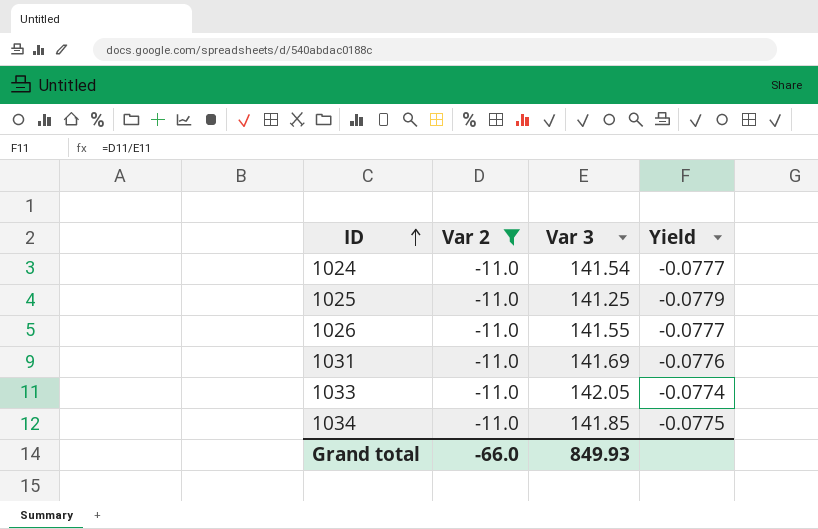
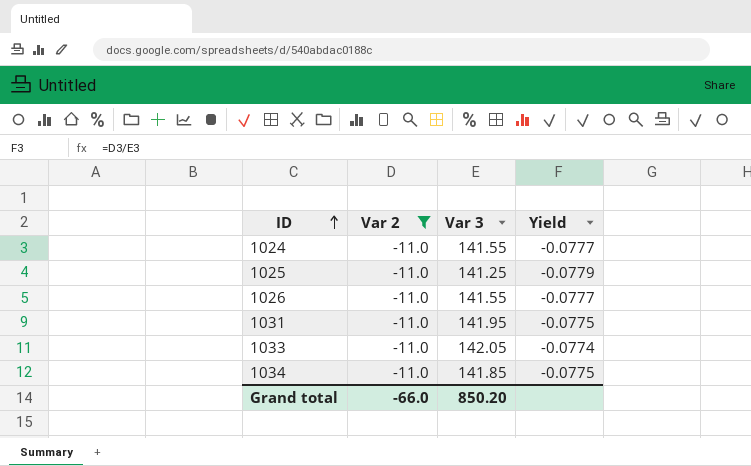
1024 | Var 3: 141.54 -> 141.55
1031 | Var 3: 141.69 -> 141.95
1031 | Yield: -0.0776 -> -0.0775
Grand total | Var 3: 849.93 -> 850.20

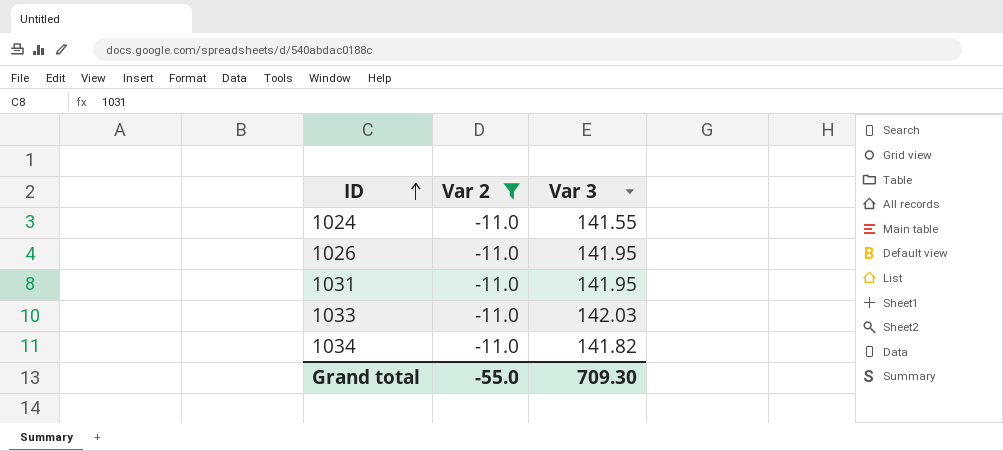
column Yield | formula: [Var 2] / [Var 3] -> none
row 1025: -11.0 | 141.25 | -0.0779 -> none
1026 | Var 3: 141.55 -> 141.95
1033 | Var 3: 142.05 -> 142.03
1034 | Var 3: 141.85 -> 141.82
Grand total | Var 2: -66.0 -> -55.0
Grand total | Var 3: 850.20 -> 709.30

